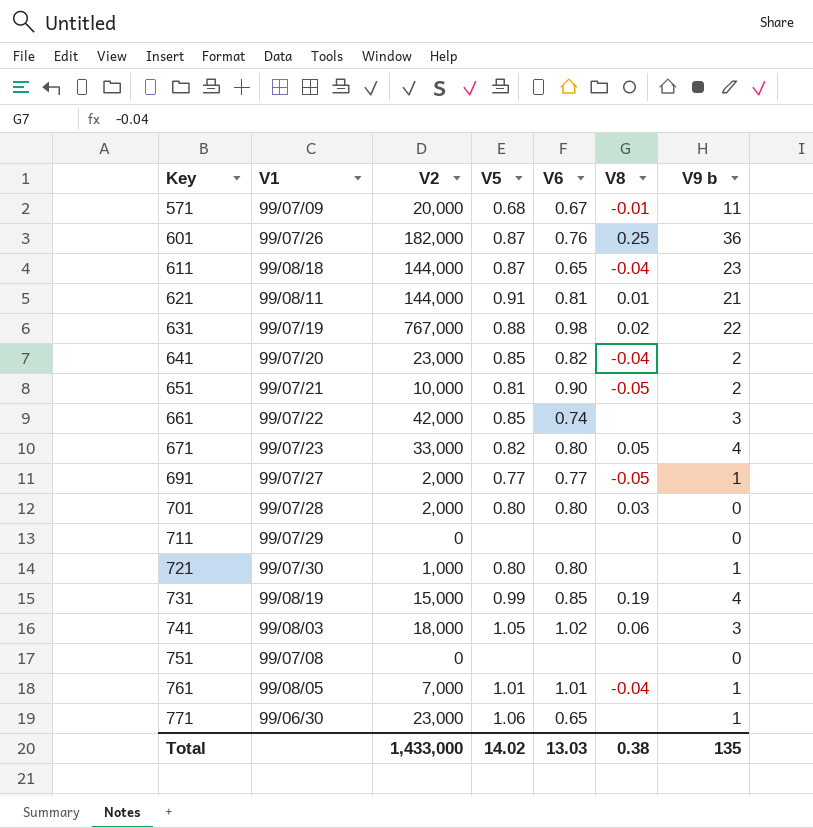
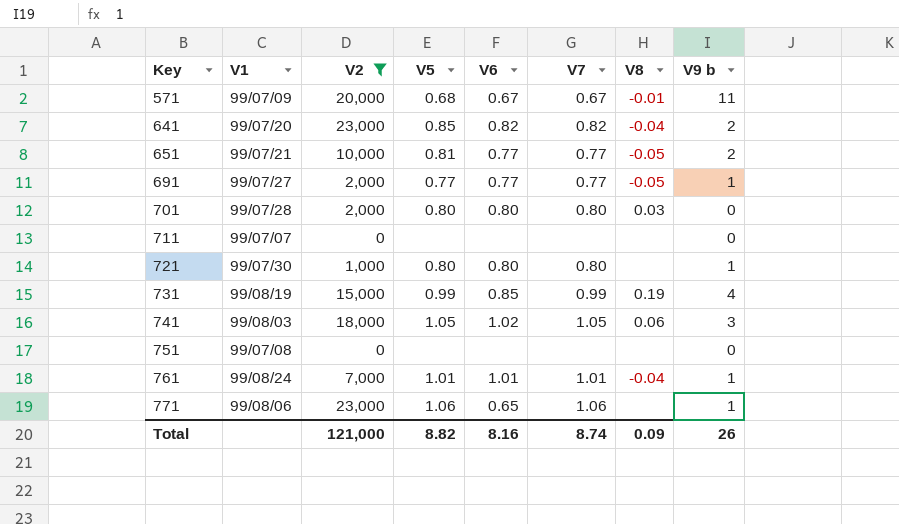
filter: none -> V2 <= 23,000
column V7 | position: none -> 6
651 | V6: 0.90 -> 0.77
711 | V1: 99/07/29 -> 99/07/07
761 | V1: 99/08/05 -> 99/08/24
771 | V1: 99/06/30 -> 99/08/06
Total | V2: 1,433,000 -> 121,000
Total | V5: 14.02 -> 8.82
Total | V6: 13.03 -> 8.16
Total | V8: 0.38 -> 0.09
Total | V9 b: 135 -> 26

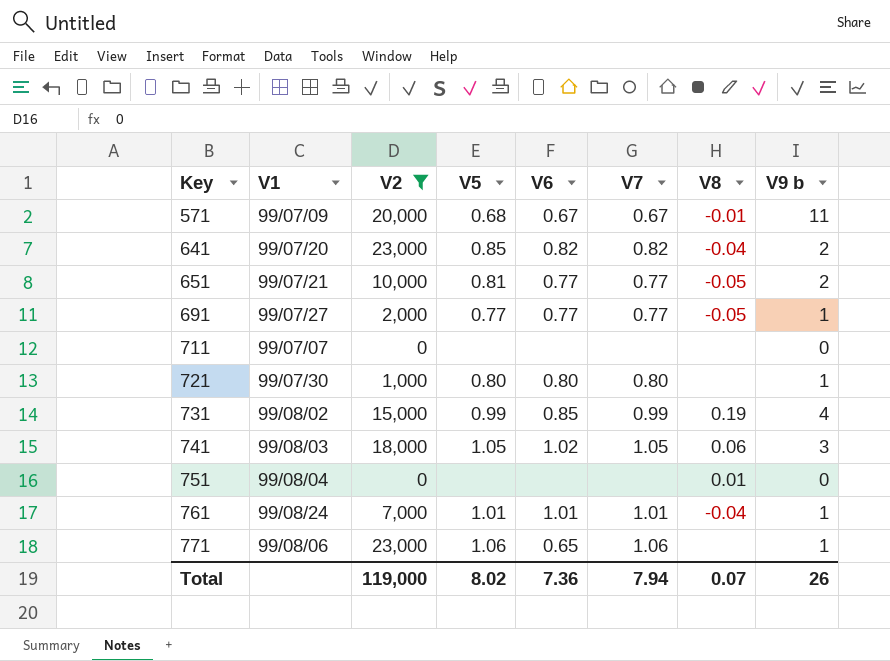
row 701: 99/07/28 | 2,000 | 0.80 | 0.80 | 0.80 | 0.03 | 0 -> none
731 | V1: 99/08/19 -> 99/08/02
751 | V1: 99/07/08 -> 99/08/04
751 | V8: none -> 0.01
Total | V2: 121,000 -> 119,000
Total | V5: 8.82 -> 8.02
Total | V6: 8.16 -> 7.36
Total | V7: 8.74 -> 7.94
Total | V8: 0.09 -> 0.07

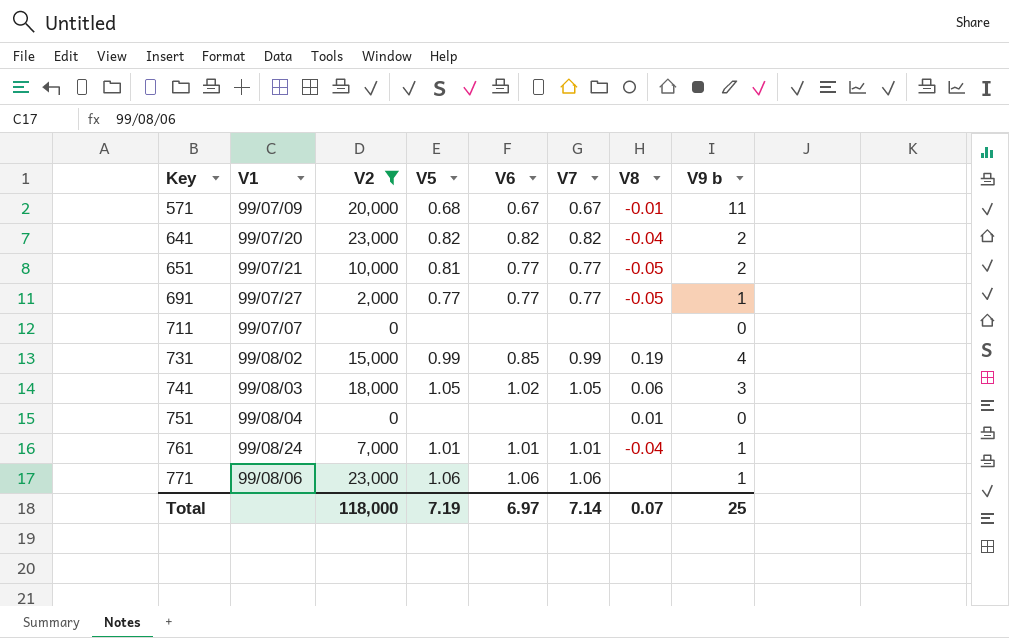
row 721: 99/07/30 | 1,000 | 0.80 | 0.80 | 0.80 | none | 1 -> none
641 | V5: 0.85 -> 0.82
771 | V6: 0.65 -> 1.06
Total | V2: 119,000 -> 118,000
Total | V5: 8.02 -> 7.19
Total | V6: 7.36 -> 6.97
Total | V7: 7.94 -> 7.14
Total | V9 b: 26 -> 25

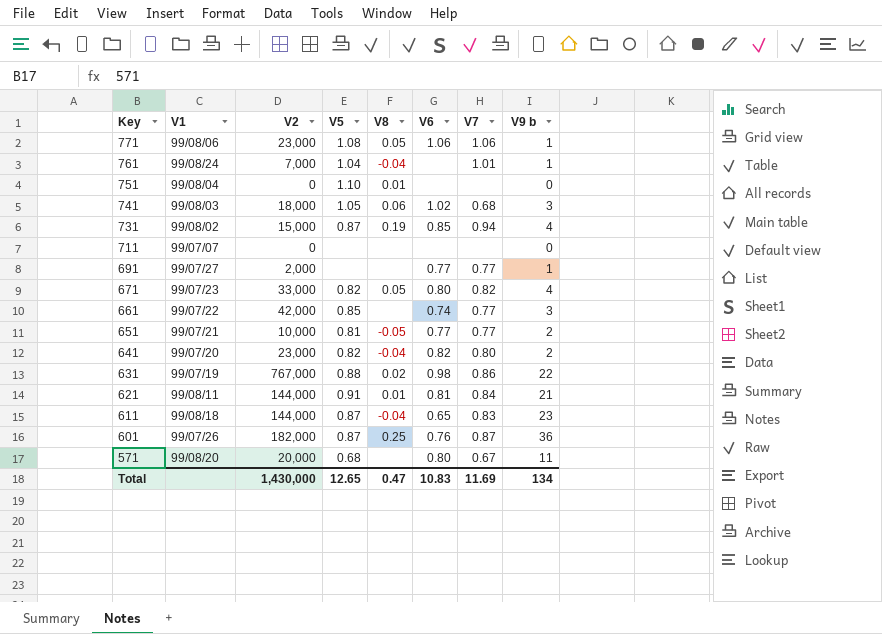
filter: V2 <= 23,000 -> none
row order: Key ascending -> Key descending
column V8 | position: 7 -> 5
771 | V5: 1.06 -> 1.08
771 | V8: none -> 0.05
761 | V5: 1.01 -> 1.04
761 | V6: 1.01 -> none
751 | V5: none -> 1.10
741 | V7: 1.05 -> 0.68
731 | V5: 0.99 -> 0.87
731 | V7: 0.99 -> 0.94
691 | V5: 0.77 -> none
691 | V8: -0.05 -> none
641 | V7: 0.82 -> 0.80
571 | V1: 99/07/09 -> 99/08/20
571 | V8: -0.01 -> none
571 | V6: 0.67 -> 0.80
Total | V2: 118,000 -> 1,430,000
Total | V5: 7.19 -> 12.65
Total | V8: 0.07 -> 0.47
Total | V6: 6.97 -> 10.83
Total | V7: 7.14 -> 11.69
Total | V9 b: 25 -> 134

